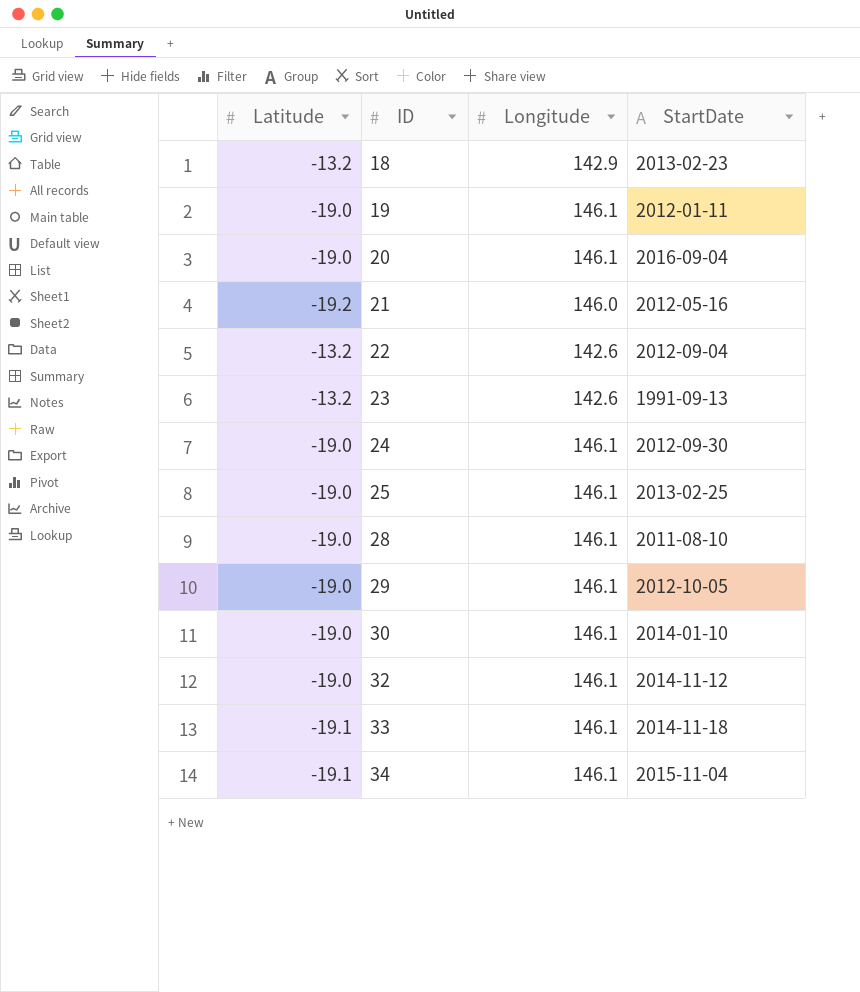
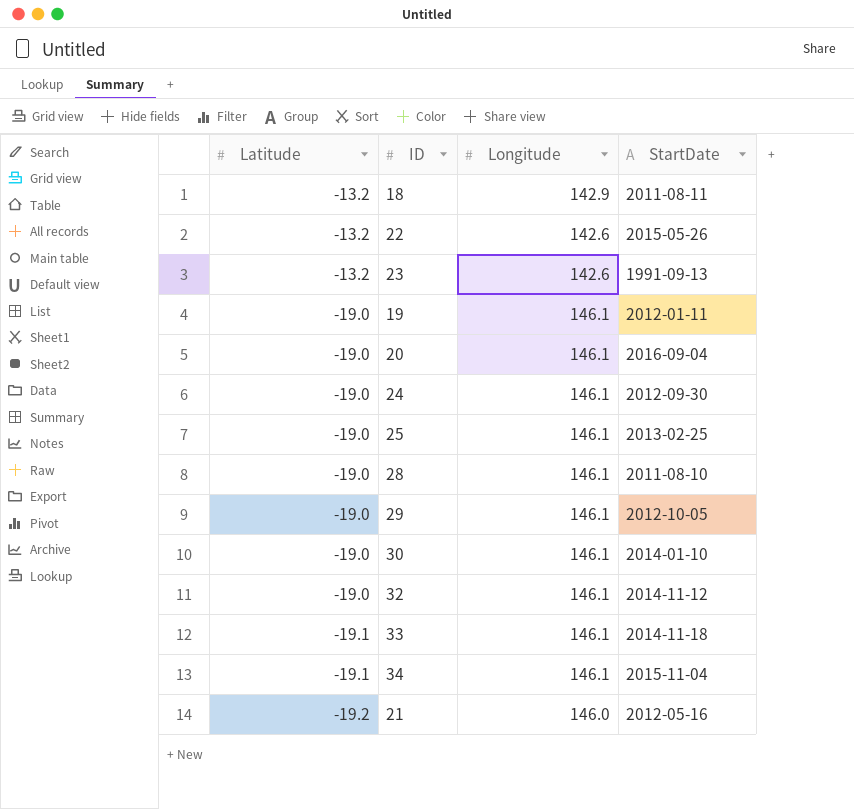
row order: ID ascending -> Latitude descending
18 | StartDate: 2013-02-23 -> 2011-08-11
22 | StartDate: 2012-09-04 -> 2015-05-26

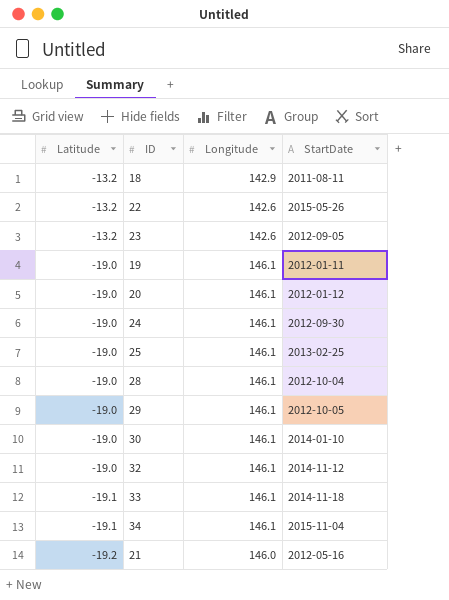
23 | StartDate: 1991-09-13 -> 2012-09-05
20 | StartDate: 2016-09-04 -> 2012-01-12
28 | StartDate: 2011-08-10 -> 2012-10-04

